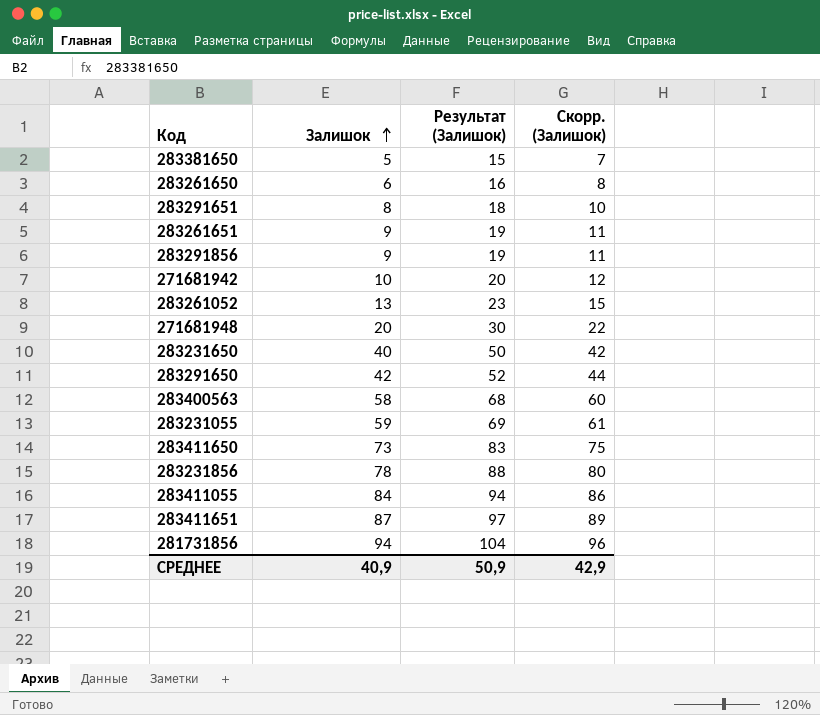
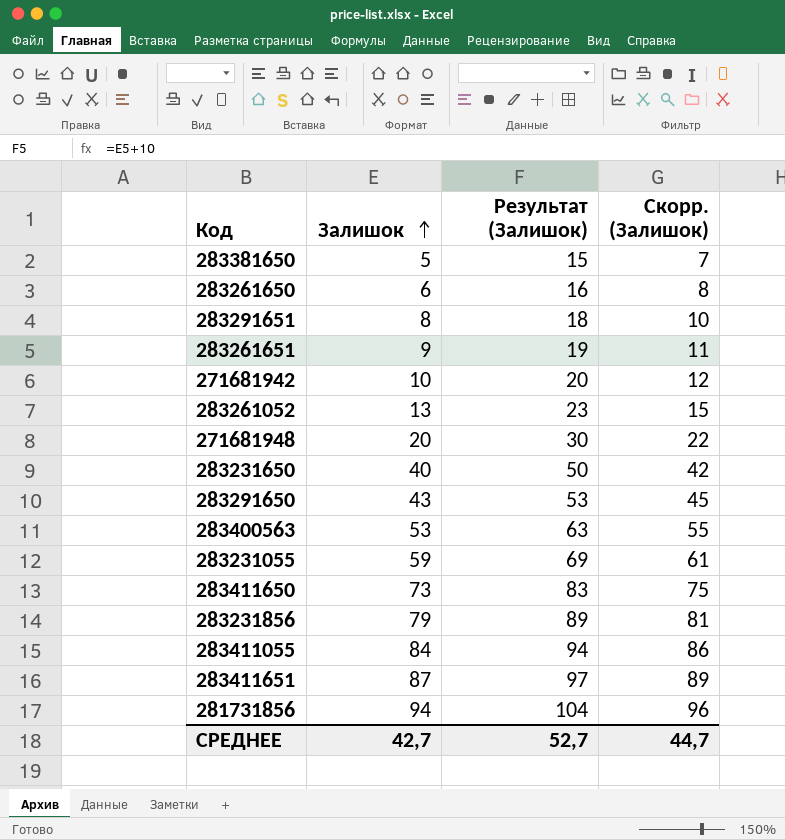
row 283291856: 9 | 19 | 11 -> none
283291650 | Залишок: 42 -> 43
283291650 | Результат (Залишок): 52 -> 53
283291650 | Скорр. (Залишок): 44 -> 45
283400563 | Залишок: 58 -> 53
283400563 | Результат (Залишок): 68 -> 63
283400563 | Скорр. (Залишок): 60 -> 55
283231856 | Залишок: 78 -> 79
283231856 | Результат (Залишок): 88 -> 89
283231856 | Скорр. (Залишок): 80 -> 81
СРЕДНЕЕ | Залишок: 40,9 -> 42,7
СРЕДНЕЕ | Результат (Залишок): 50,9 -> 52,7
СРЕДНЕЕ | Скорр. (Залишок): 42,9 -> 44,7

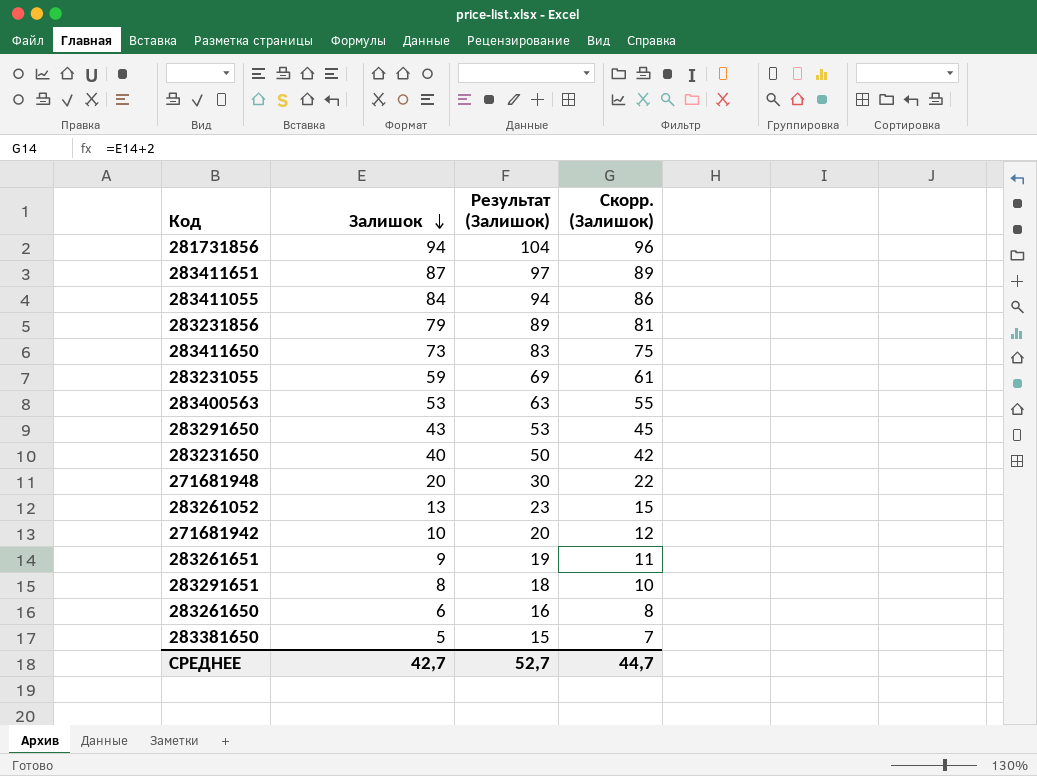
row order: Залишок ascending -> Залишок descending

